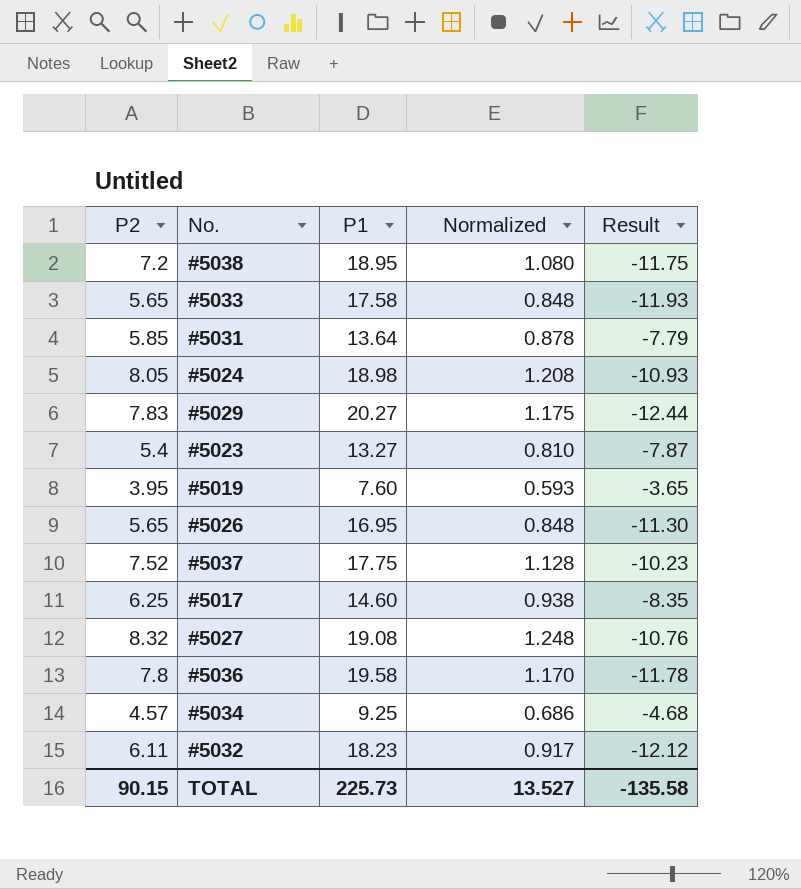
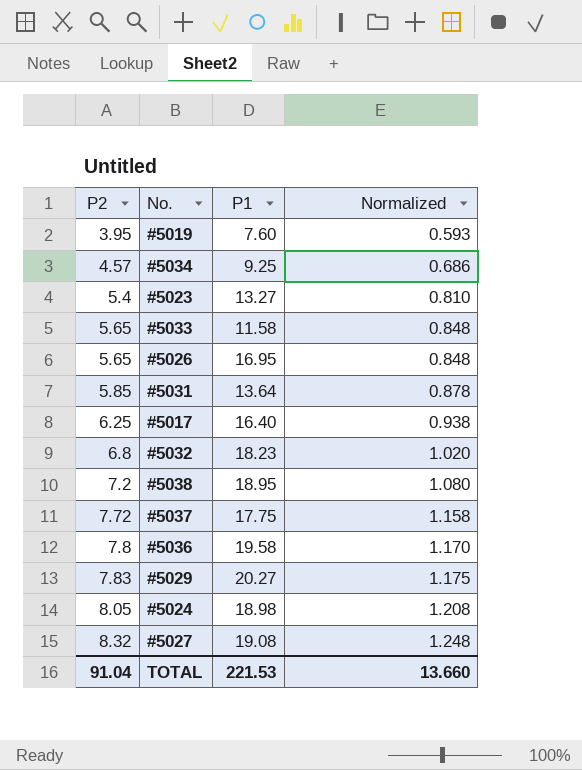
row order: none -> P2 ascending
column Result | formula: [P2] - [P1] -> none
#5033 | P1: 17.58 -> 11.58
#5017 | P1: 14.60 -> 16.40
#5032 | P2: 6.11 -> 6.8
#5032 | Normalized: 0.917 -> 1.020
#5037 | P2: 7.52 -> 7.72
#5037 | Normalized: 1.128 -> 1.158
TOTAL | P2: 90.15 -> 91.04
TOTAL | P1: 225.73 -> 221.53
TOTAL | Normalized: 13.527 -> 13.660

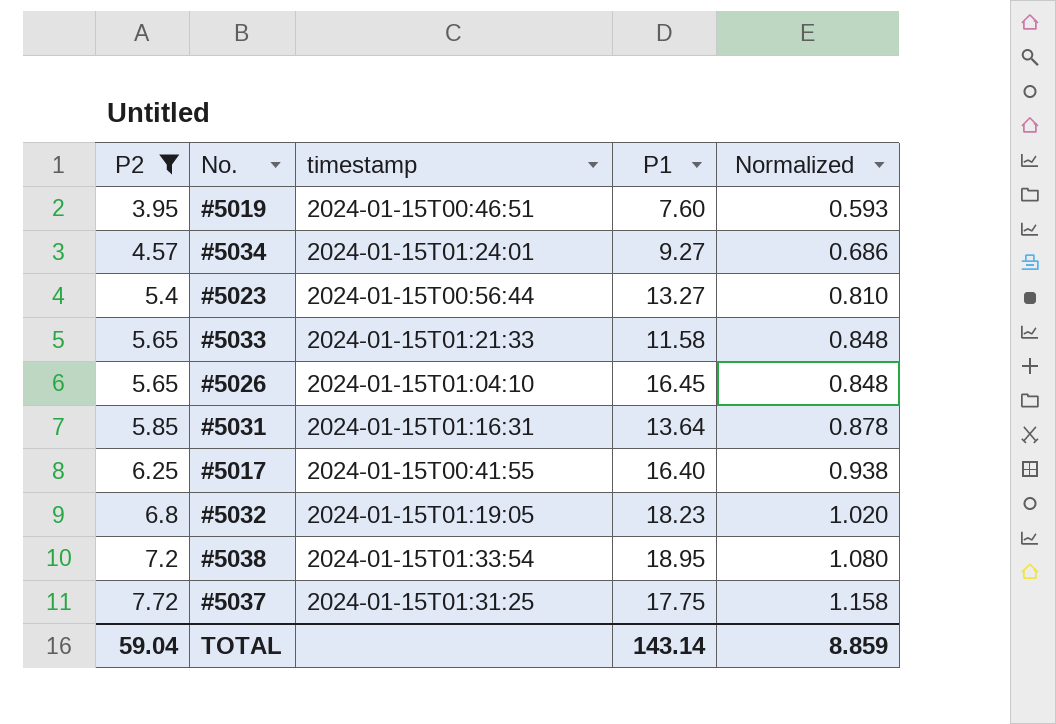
filter: none -> P2 <= 7.72
column timestamp | position: none -> 3
#5034 | P1: 9.25 -> 9.27
#5026 | P1: 16.95 -> 16.45
TOTAL | P2: 91.04 -> 59.04
TOTAL | P1: 221.53 -> 143.14
TOTAL | Normalized: 13.660 -> 8.859

